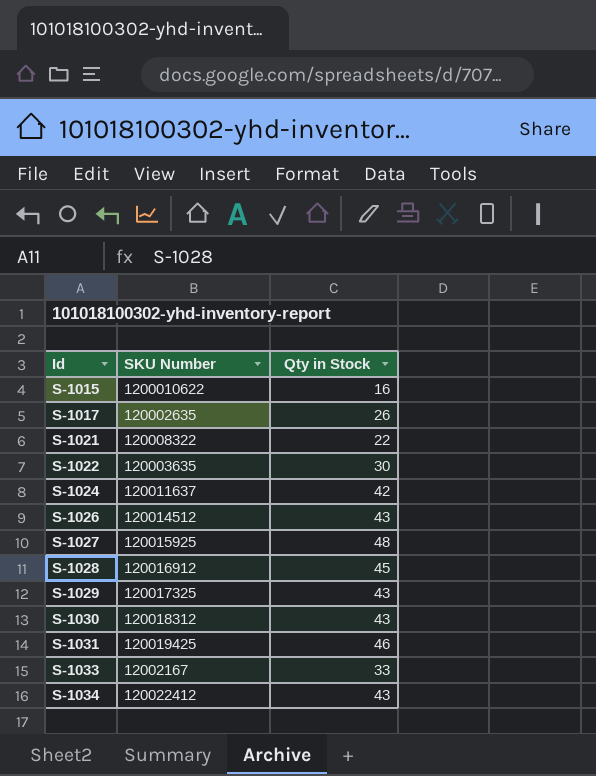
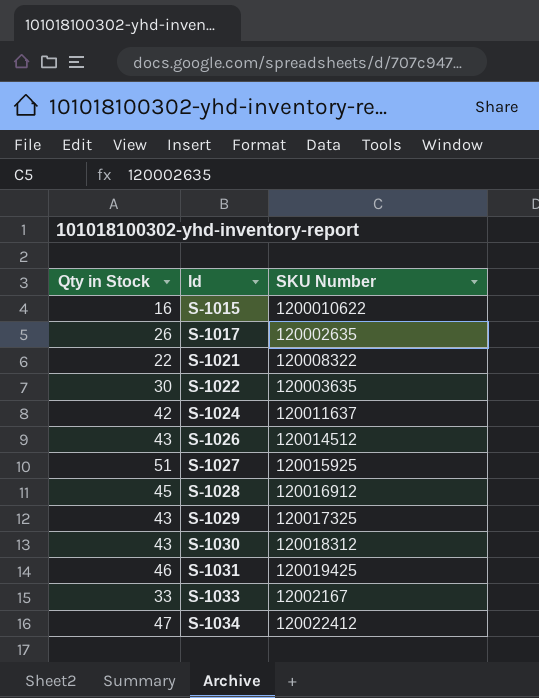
column Qty in Stock | position: 3 -> 1
S-1027 | Qty in Stock: 48 -> 51
S-1034 | Qty in Stock: 43 -> 47

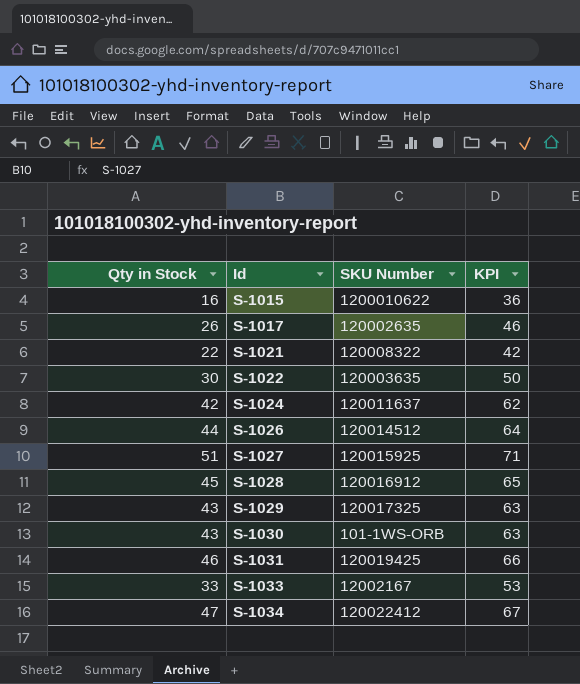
column KPI | formula: none -> [Qty in Stock] + 20
S-1026 | Qty in Stock: 43 -> 44
S-1030 | SKU Number: 120018312 -> 101-1WS-ORB

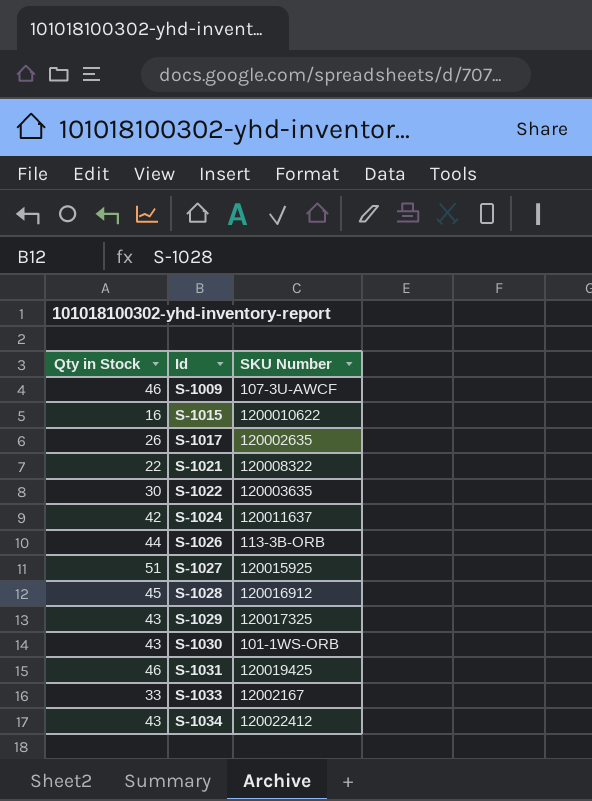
column KPI | formula: [Qty in Stock] + 20 -> none
row S-1009: none -> 46 | 107-3U-AWCF
S-1026 | SKU Number: 120014512 -> 113-3B-ORB
S-1034 | Qty in Stock: 47 -> 43

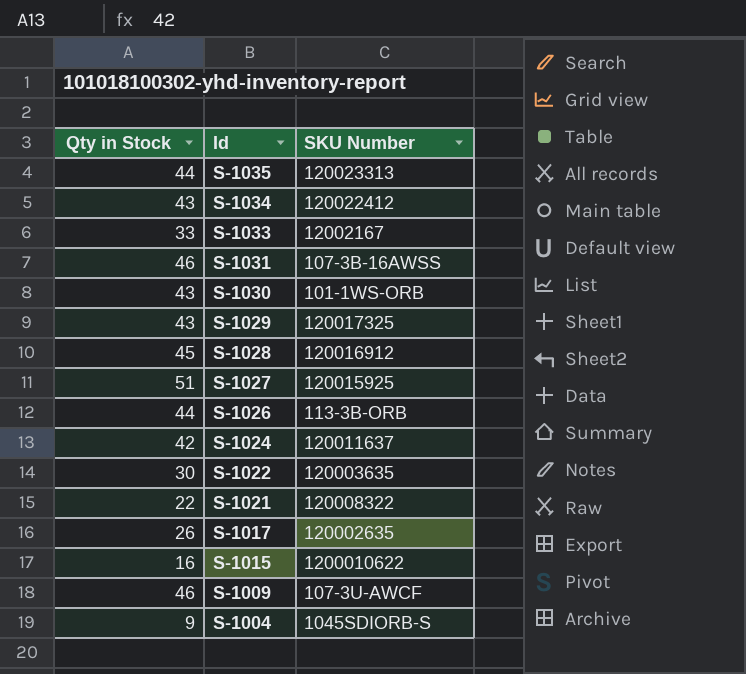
row order: Id ascending -> Id descending
row S-1035: none -> 44 | 120023313
S-1031 | SKU Number: 120019425 -> 107-3B-16AWSS
row S-1004: none -> 9 | 1045SDIORB-S

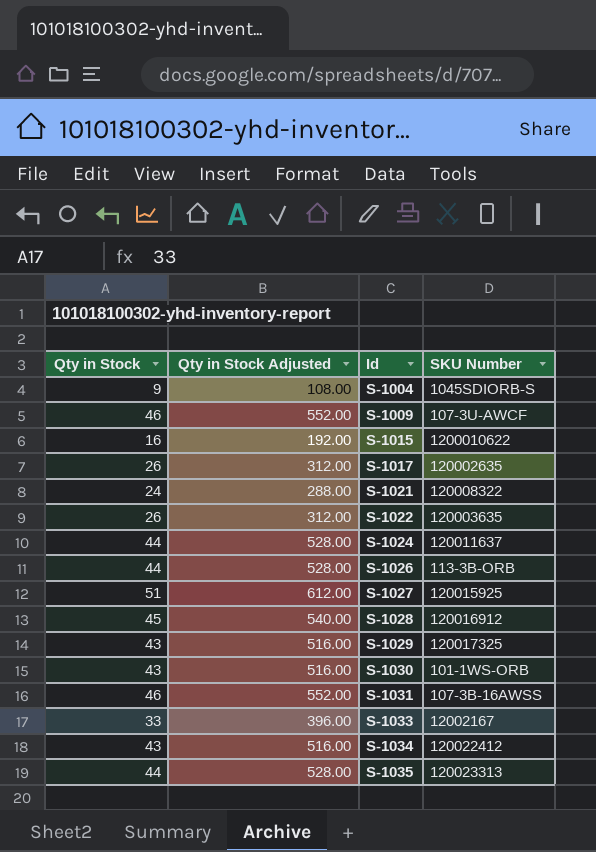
row order: Id descending -> Id ascending
column Qty in Stock Adjusted | formula: none -> [Qty in Stock] * 12
S-1021 | Qty in Stock: 22 -> 24
S-1022 | Qty in Stock: 30 -> 26
S-1024 | Qty in Stock: 42 -> 44

